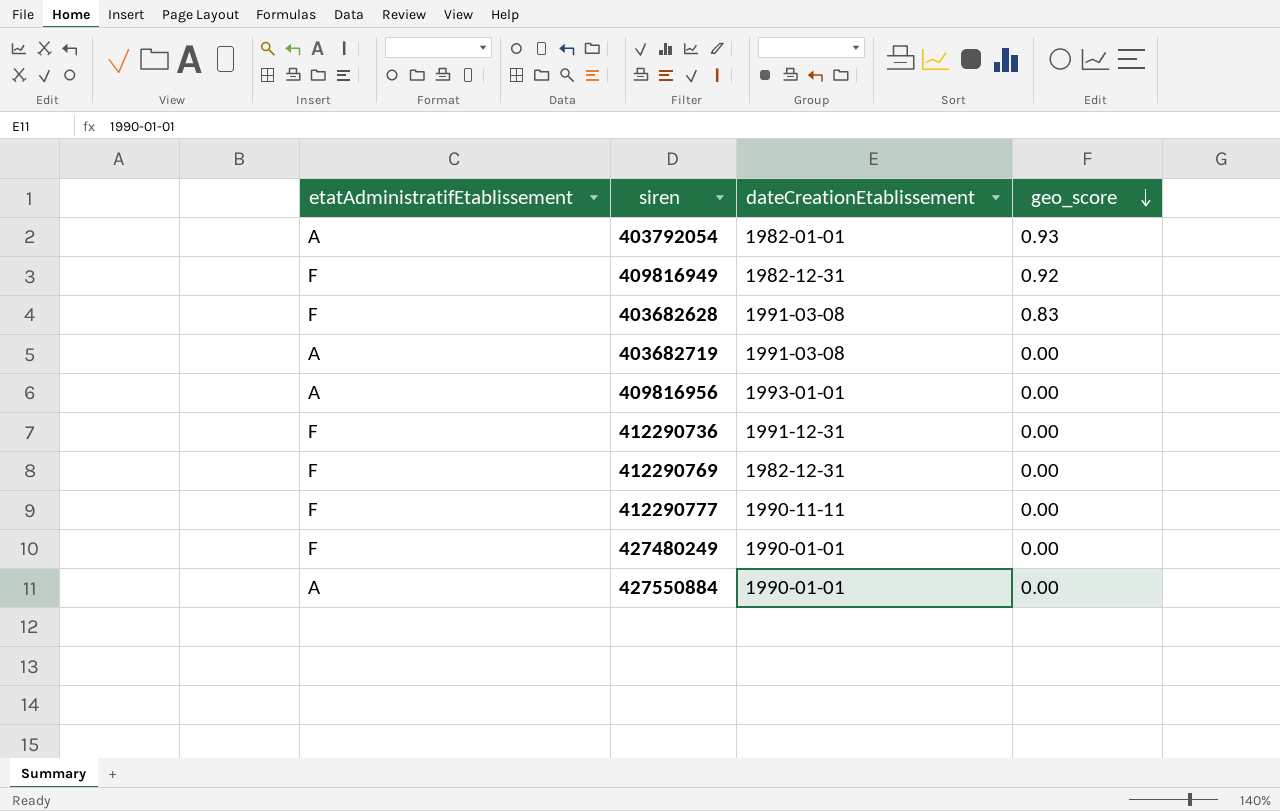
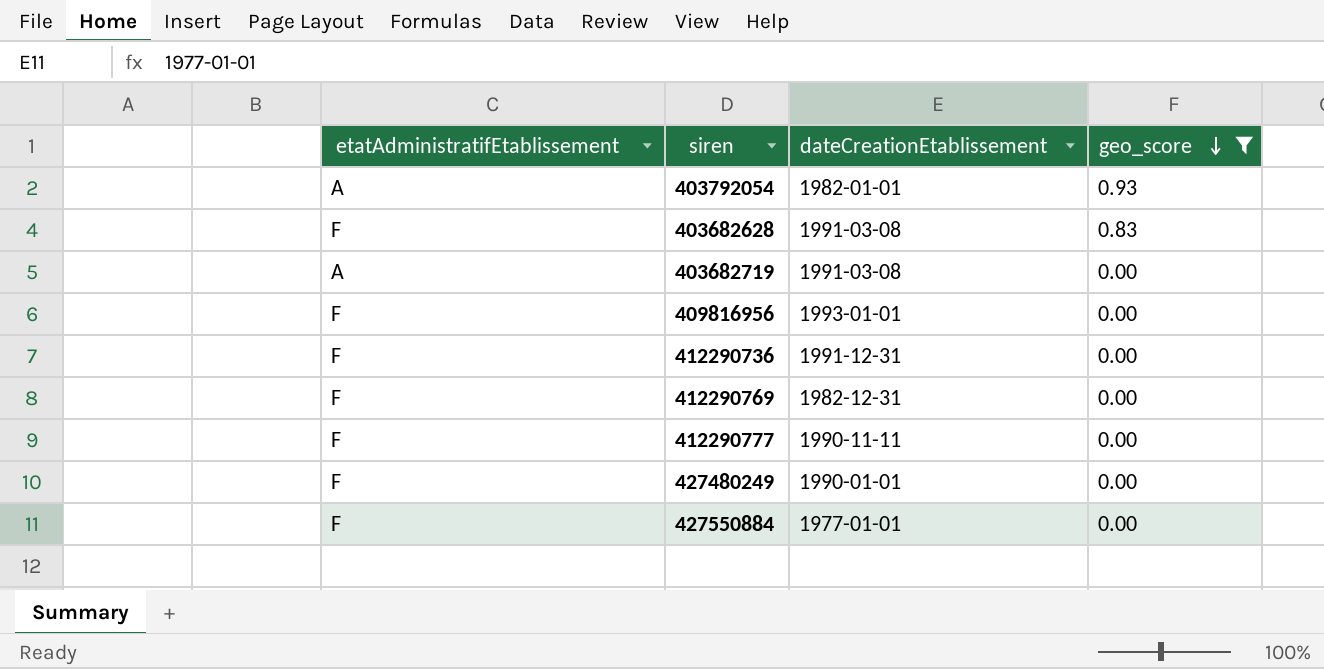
filter: none -> geo_score != 0.92
409816956 | etatAdministratifEtablissement: A -> F
427550884 | etatAdministratifEtablissement: A -> F
427550884 | dateCreationEtablissement: 1990-01-01 -> 1977-01-01

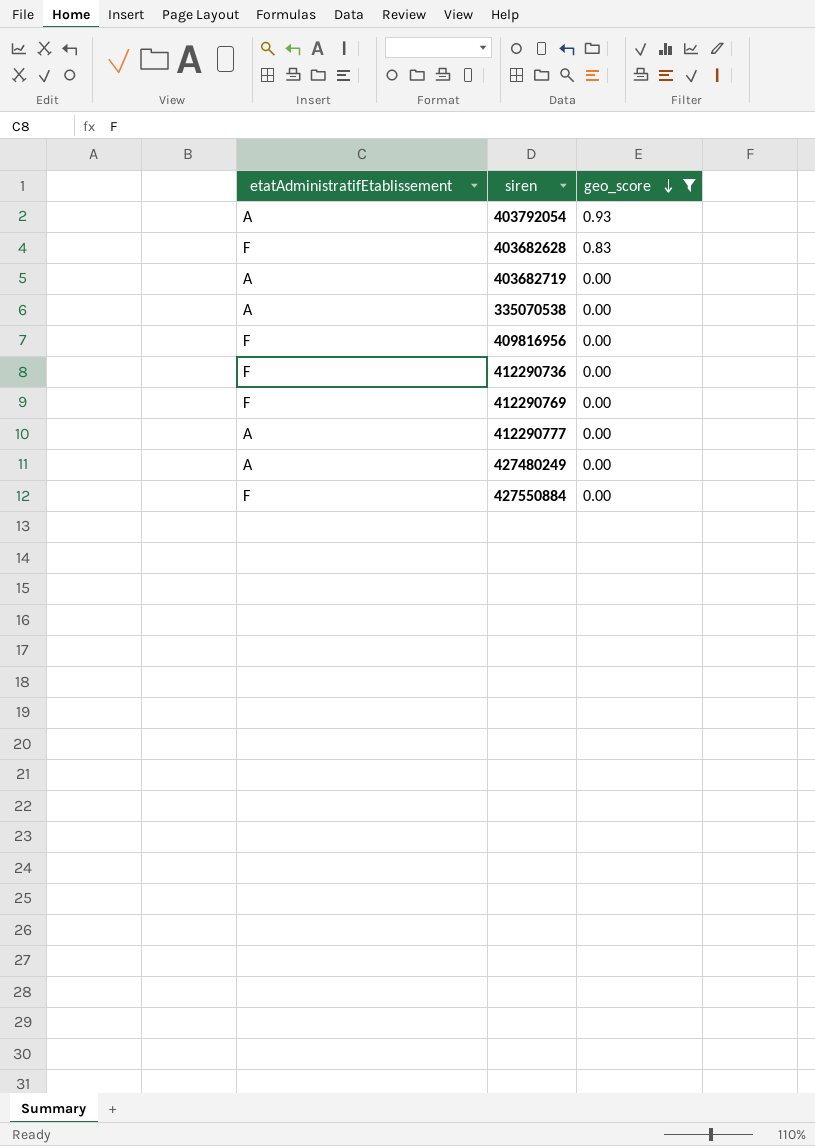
column dateCreationEtablissement | position: 3 -> none
row 335070538: none -> A | 0.00
412290777 | etatAdministratifEtablissement: F -> A
427480249 | etatAdministratifEtablissement: F -> A

